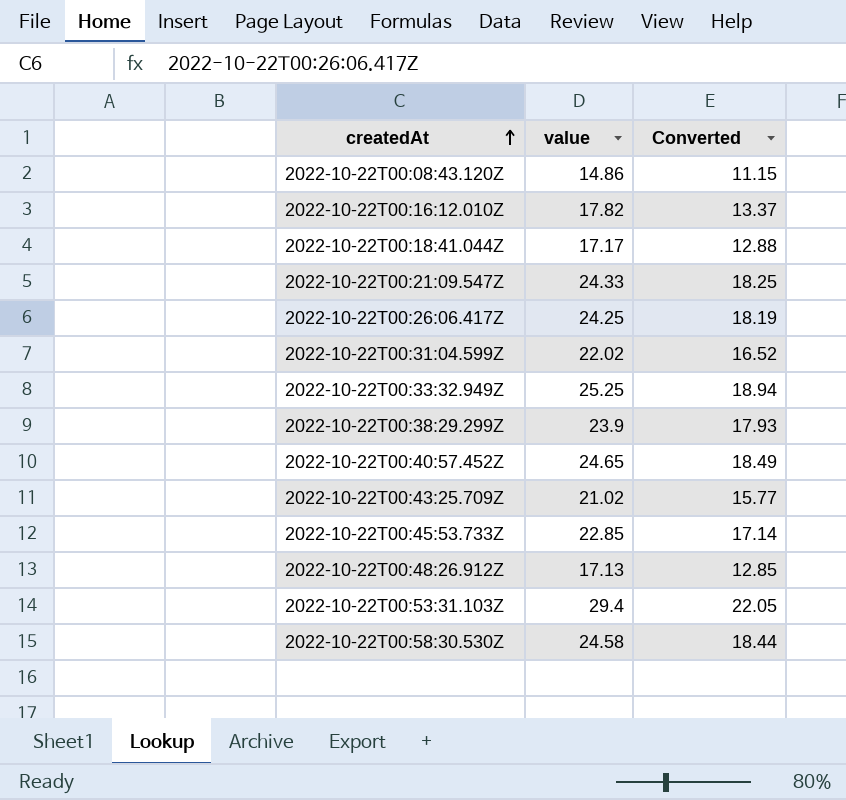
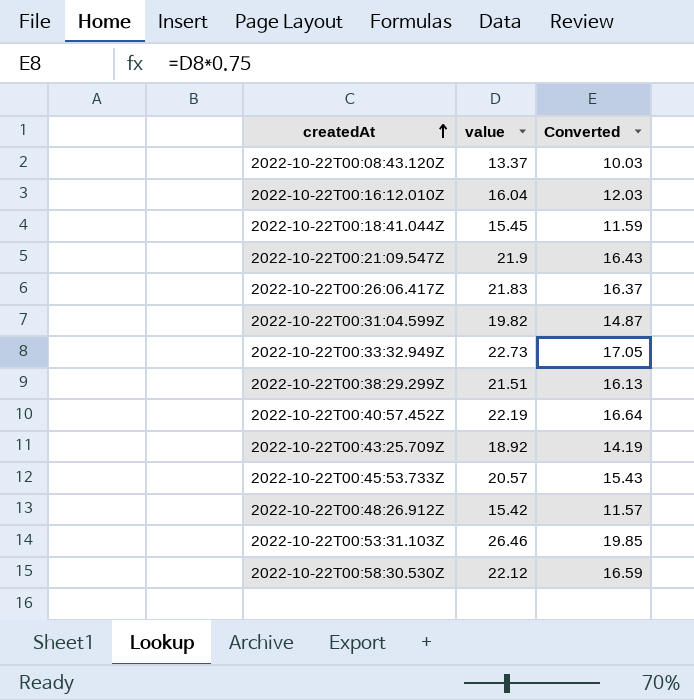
2022-10-22T00:08:43.120Z | value: 14.86 -> 13.37
2022-10-22T00:08:43.120Z | Converted: 11.15 -> 10.03
2022-10-22T00:16:12.010Z | value: 17.82 -> 16.04
2022-10-22T00:16:12.010Z | Converted: 13.37 -> 12.03
2022-10-22T00:18:41.044Z | value: 17.17 -> 15.45
2022-10-22T00:18:41.044Z | Converted: 12.88 -> 11.59
2022-10-22T00:21:09.547Z | value: 24.33 -> 21.9
2022-10-22T00:21:09.547Z | Converted: 18.25 -> 16.43
2022-10-22T00:26:06.417Z | value: 24.25 -> 21.83
2022-10-22T00:26:06.417Z | Converted: 18.19 -> 16.37
2022-10-22T00:31:04.599Z | value: 22.02 -> 19.82
2022-10-22T00:31:04.599Z | Converted: 16.52 -> 14.87
2022-10-22T00:33:32.949Z | value: 25.25 -> 22.73
2022-10-22T00:33:32.949Z | Converted: 18.94 -> 17.05
2022-10-22T00:38:29.299Z | value: 23.9 -> 21.51
2022-10-22T00:38:29.299Z | Converted: 17.93 -> 16.13
2022-10-22T00:40:57.452Z | value: 24.65 -> 22.19
2022-10-22T00:40:57.452Z | Converted: 18.49 -> 16.64
2022-10-22T00:43:25.709Z | value: 21.02 -> 18.92
2022-10-22T00:43:25.709Z | Converted: 15.77 -> 14.19
2022-10-22T00:45:53.733Z | value: 22.85 -> 20.57
2022-10-22T00:45:53.733Z | Converted: 17.14 -> 15.43
2022-10-22T00:48:26.912Z | value: 17.13 -> 15.42
2022-10-22T00:48:26.912Z | Converted: 12.85 -> 11.57
2022-10-22T00:53:31.103Z | value: 29.4 -> 26.46
2022-10-22T00:53:31.103Z | Converted: 22.05 -> 19.85
2022-10-22T00:58:30.530Z | value: 24.58 -> 22.12
2022-10-22T00:58:30.530Z | Converted: 18.44 -> 16.59

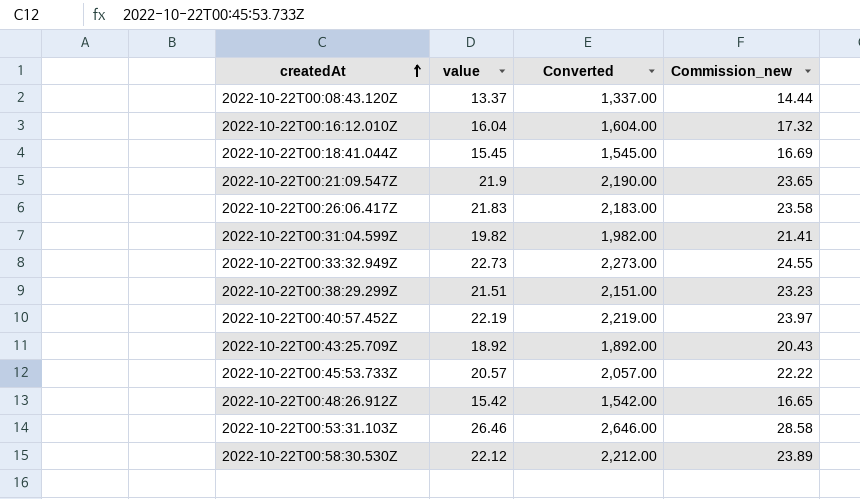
column Converted | formula: [value] * 0.75 -> [value] * 100
column Commission_new | formula: none -> [value] * 1.08

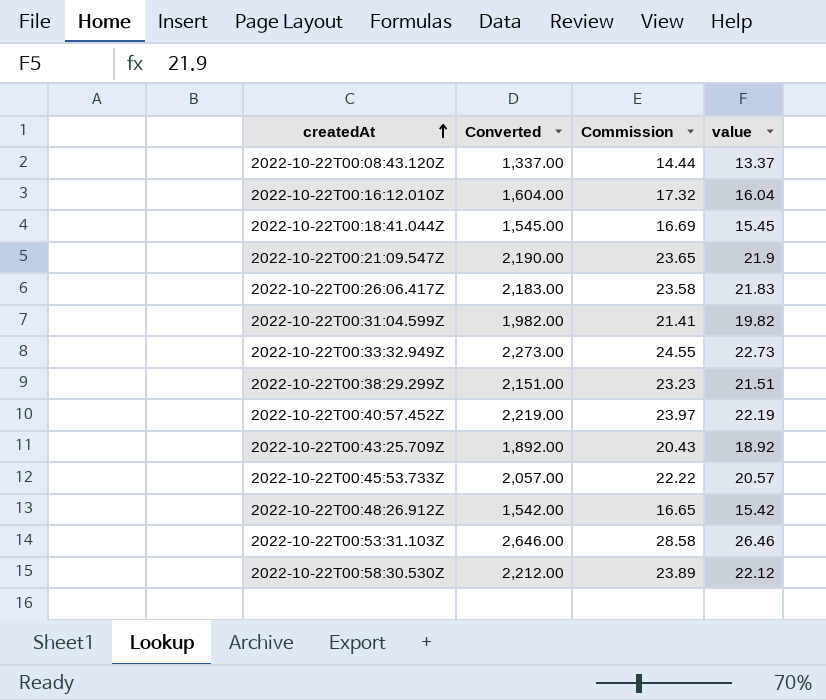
column name: Commission_new -> Commission
column value | position: 2 -> 4

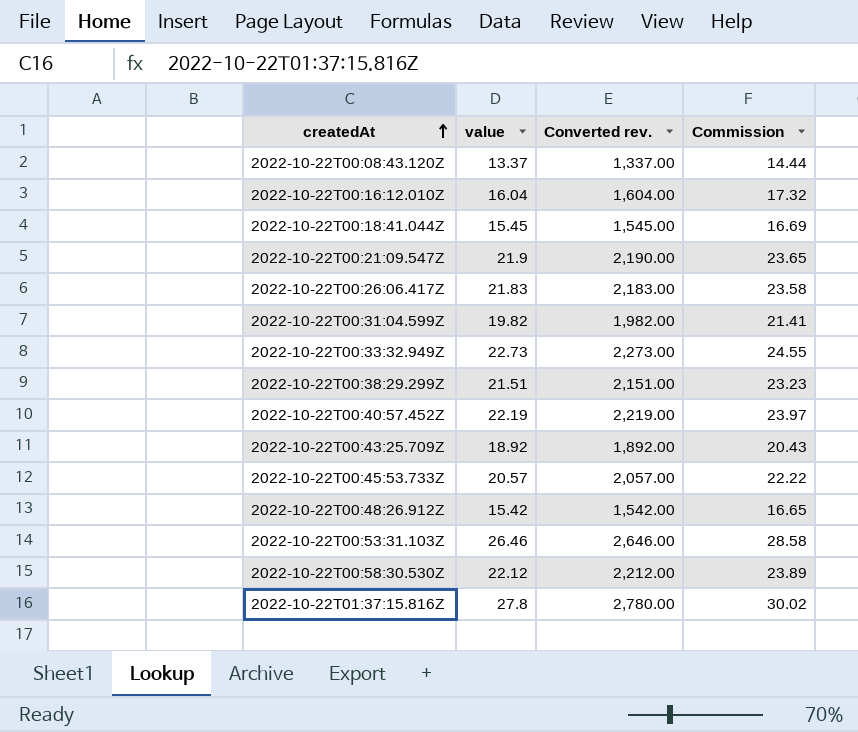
column value | position: 4 -> 2
column name: Converted -> Converted rev.
row 2022-10-22T01:37:15.816Z: none -> 27.8 | 2,780.00 | 30.02

